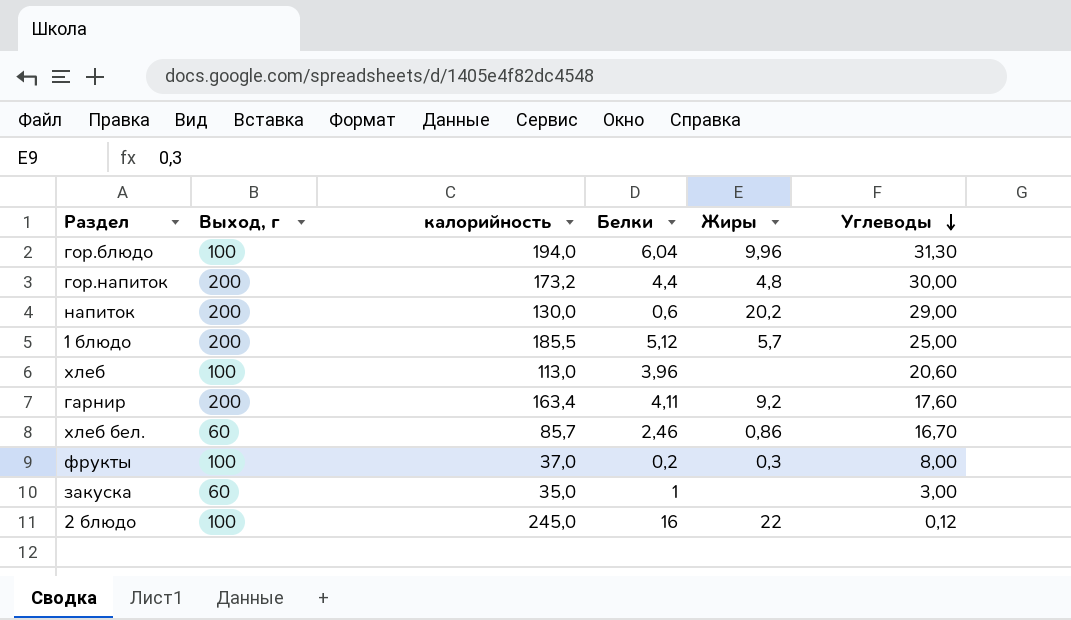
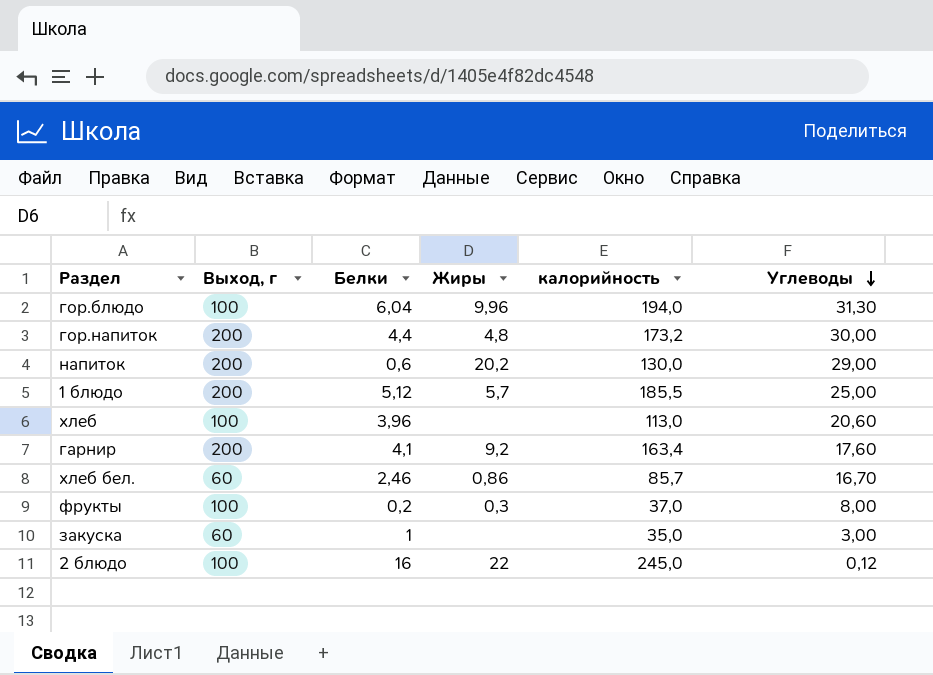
column калорийность | position: 3 -> 5
гарнир | Белки: 4,11 -> 4,1

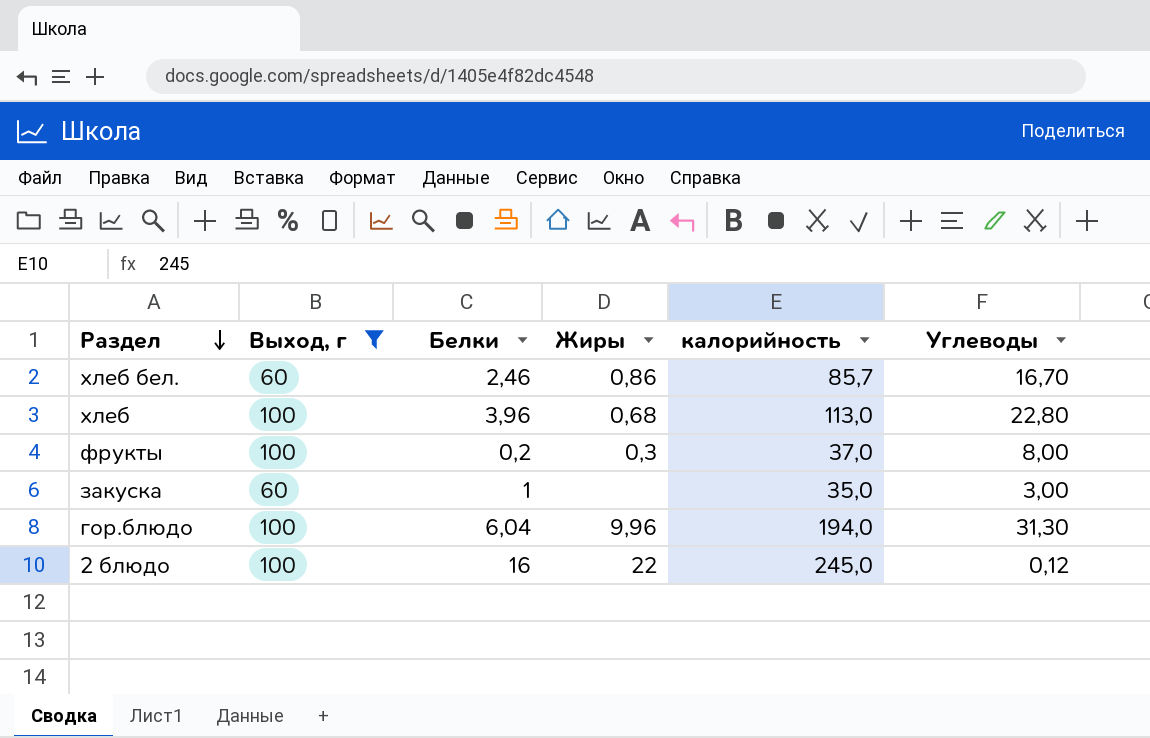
filter: none -> Выход, г != 200
row order: Углеводы descending -> Раздел descending
хлеб | Жиры: none -> 0,68
хлеб | Углеводы: 20,60 -> 22,80

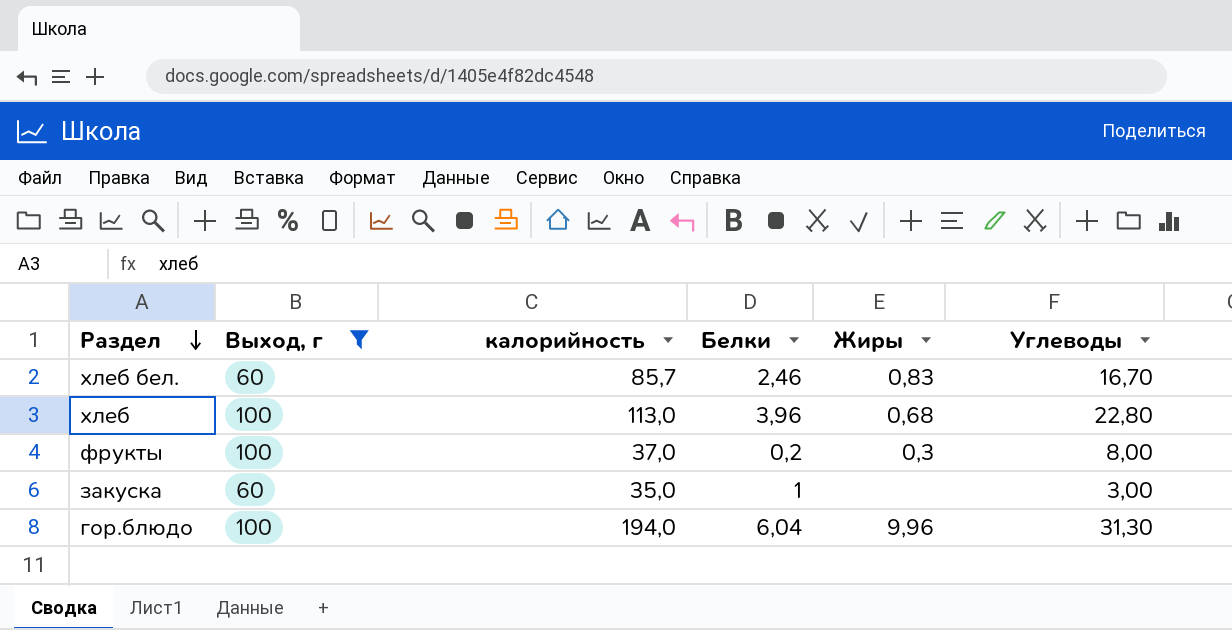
column калорийность | position: 5 -> 3
row 2 блюдо: 100 | 16 | 22 | 245,0 | 0,12 -> none
хлеб бел. | Жиры: 0,86 -> 0,83

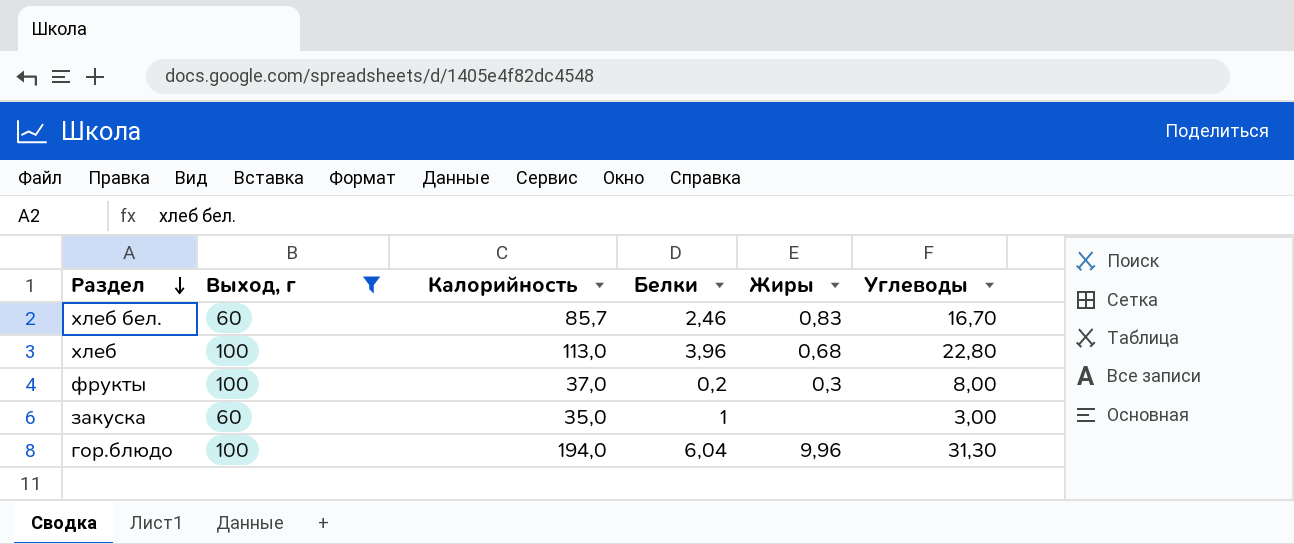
column name: калорийность -> Калорийность

